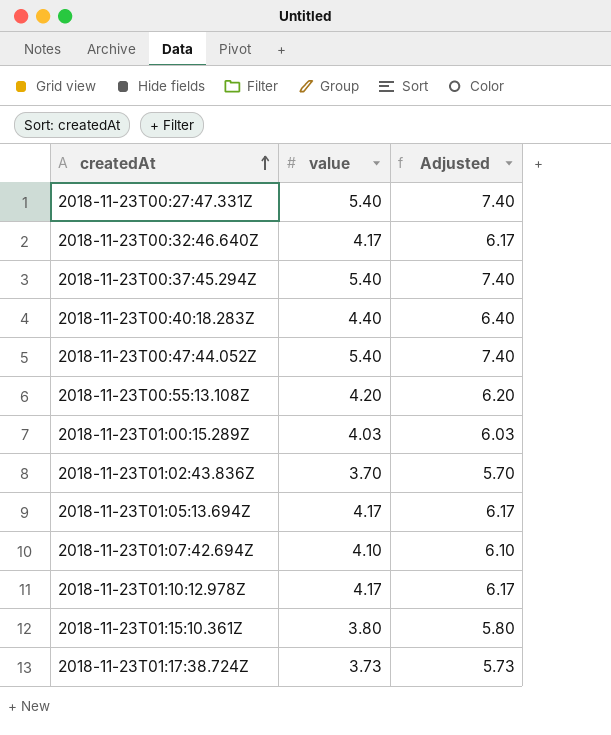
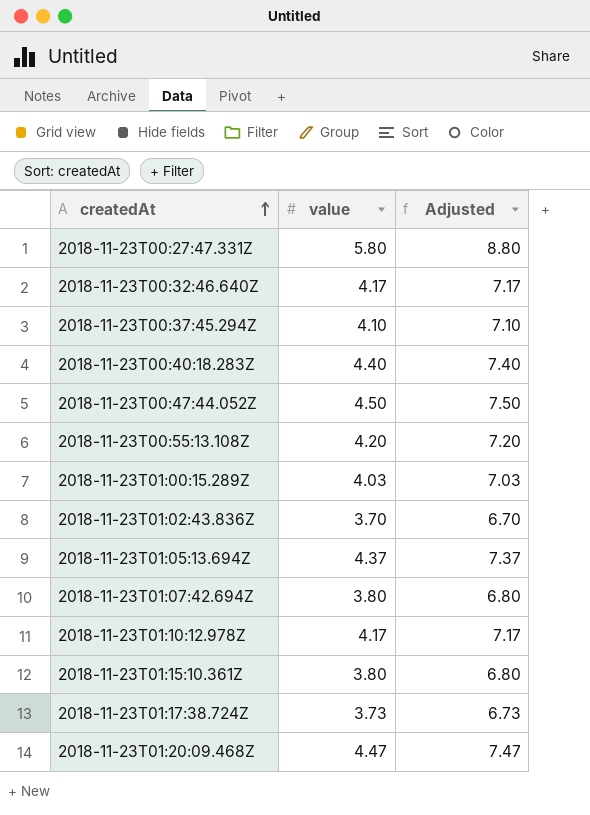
column Adjusted | formula: [value] + 2 -> [value] + 3
2018-11-23T00:27:47.331Z | value: 5.40 -> 5.80
2018-11-23T00:37:45.294Z | value: 5.40 -> 4.10
2018-11-23T00:47:44.052Z | value: 5.40 -> 4.50
2018-11-23T01:05:13.694Z | value: 4.17 -> 4.37
2018-11-23T01:07:42.694Z | value: 4.10 -> 3.80
row 2018-11-23T01:20:09.468Z: none -> 4.47 | 7.47

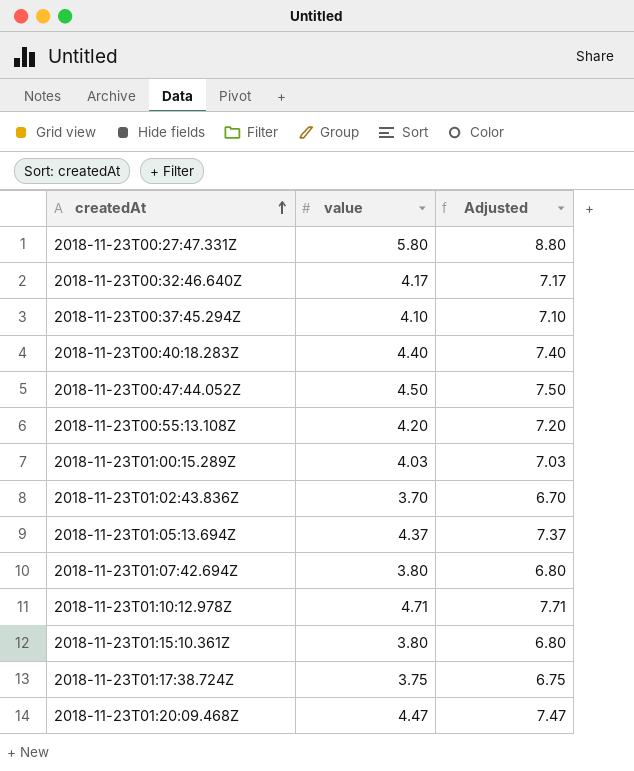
2018-11-23T01:10:12.978Z | value: 4.17 -> 4.71
2018-11-23T01:10:12.978Z | Adjusted: 7.17 -> 7.71
2018-11-23T01:17:38.724Z | value: 3.73 -> 3.75
2018-11-23T01:17:38.724Z | Adjusted: 6.73 -> 6.75

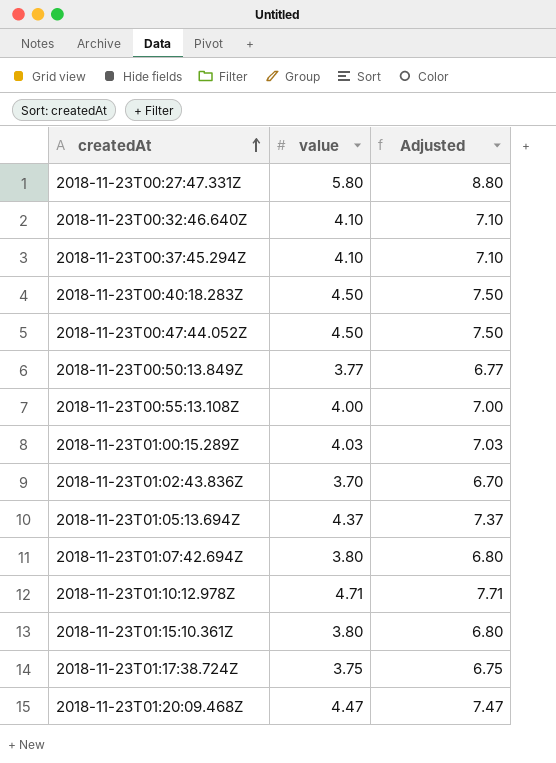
2018-11-23T00:32:46.640Z | value: 4.17 -> 4.10
2018-11-23T00:32:46.640Z | Adjusted: 7.17 -> 7.10
2018-11-23T00:40:18.283Z | value: 4.40 -> 4.50
2018-11-23T00:40:18.283Z | Adjusted: 7.40 -> 7.50
row 2018-11-23T00:50:13.849Z: none -> 3.77 | 6.77
2018-11-23T00:55:13.108Z | value: 4.20 -> 4.00
2018-11-23T00:55:13.108Z | Adjusted: 7.20 -> 7.00

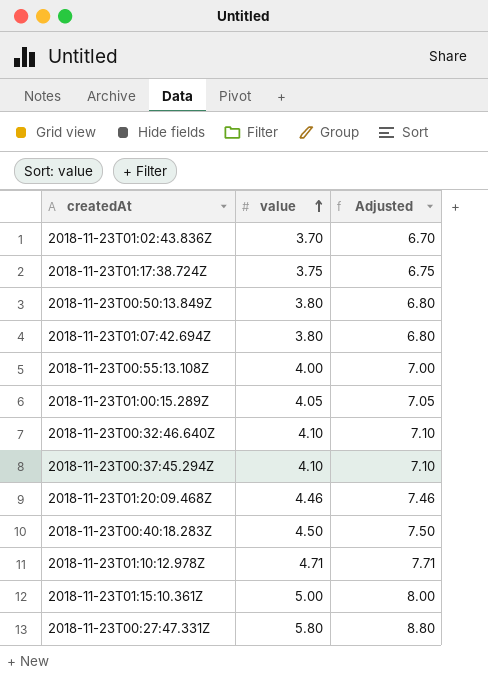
row order: createdAt ascending -> value ascending
row 2018-11-23T00:47:44.052Z: 4.50 | 7.50 -> none
row 2018-11-23T01:05:13.694Z: 4.37 | 7.37 -> none
2018-11-23T00:50:13.849Z | value: 3.77 -> 3.80
2018-11-23T00:50:13.849Z | Adjusted: 6.77 -> 6.80
2018-11-23T01:00:15.289Z | value: 4.03 -> 4.05
2018-11-23T01:00:15.289Z | Adjusted: 7.03 -> 7.05
2018-11-23T01:20:09.468Z | value: 4.47 -> 4.46
2018-11-23T01:20:09.468Z | Adjusted: 7.47 -> 7.46
2018-11-23T01:15:10.361Z | value: 3.80 -> 5.00
2018-11-23T01:15:10.361Z | Adjusted: 6.80 -> 8.00

